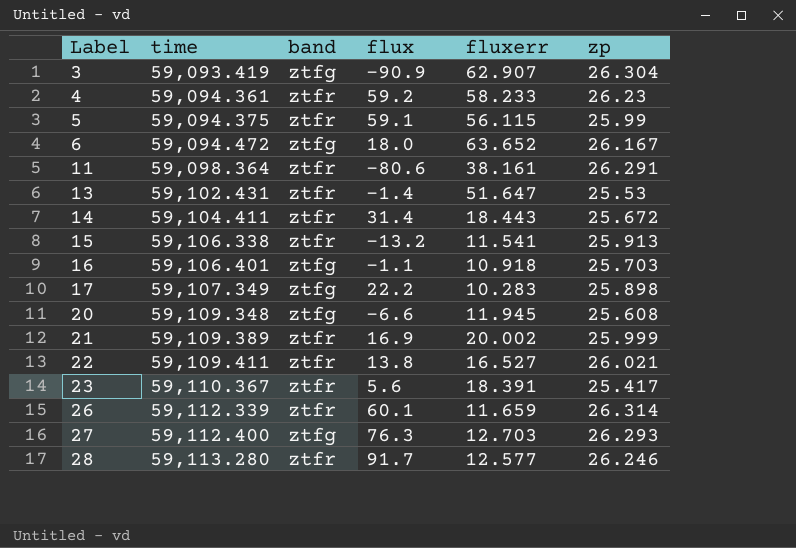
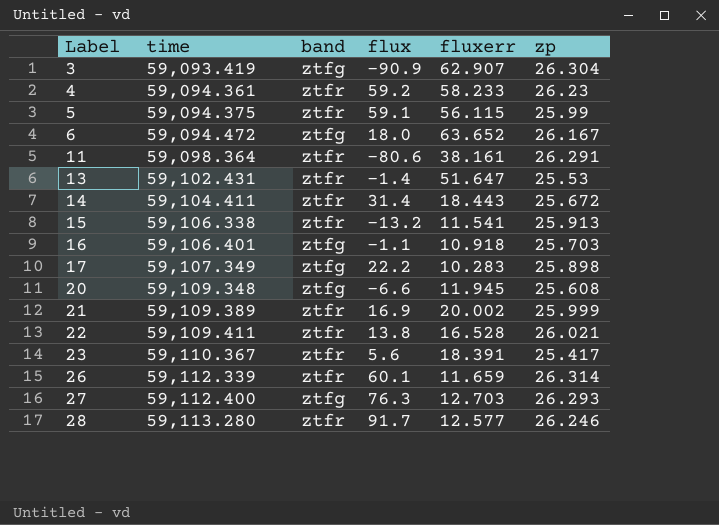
22 | fluxerr: 16.527 -> 16.528

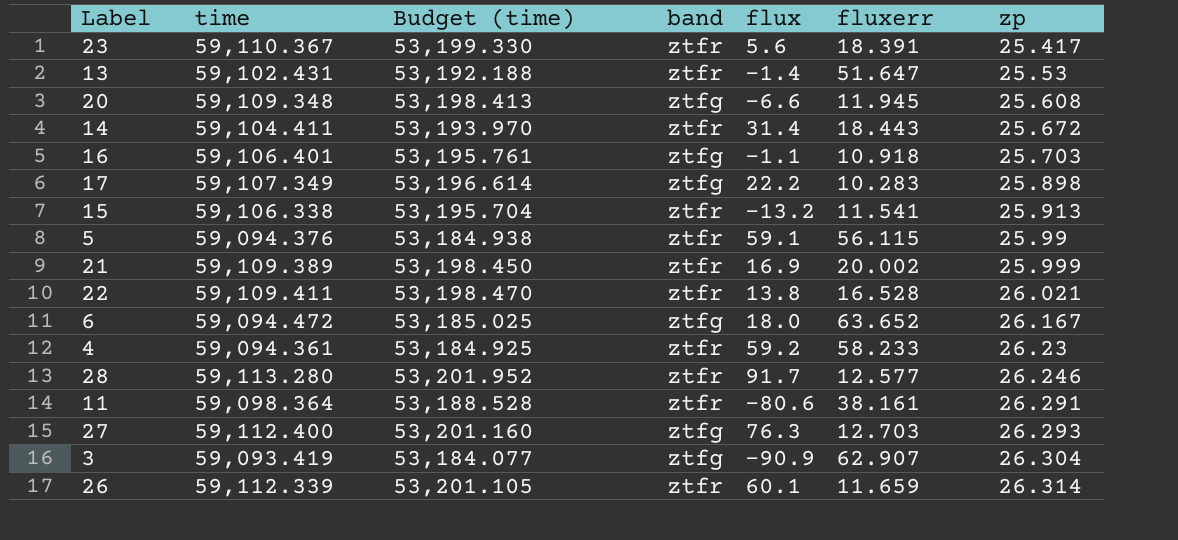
row order: Label ascending -> zp ascending
column Budget (time) | formula: none -> [time] * 0.9
5 | time: 59,094.375 -> 59,094.376

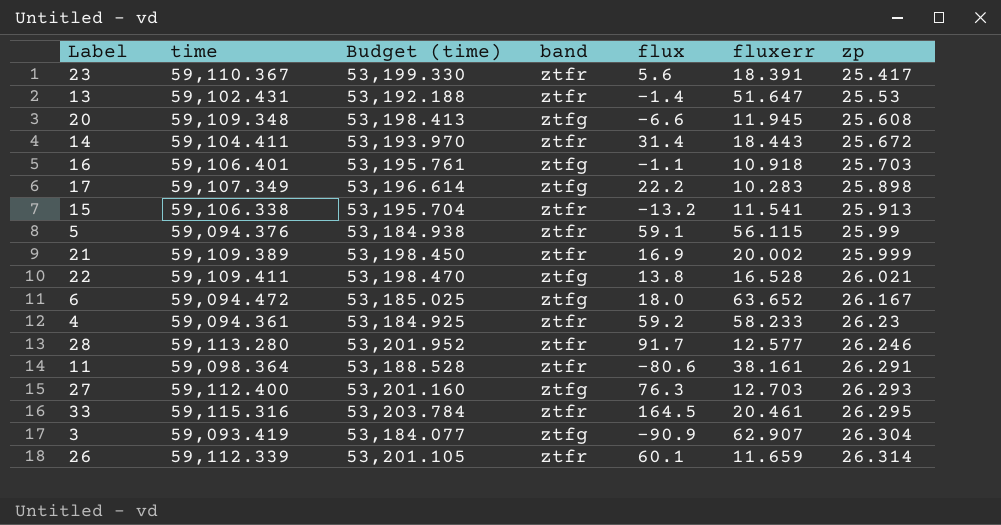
22 | band: ztfr -> ztfg
row 33: none -> 59,115.316 | 53,203.784 | ztfr | 164.5 | 20.461 | 26.295

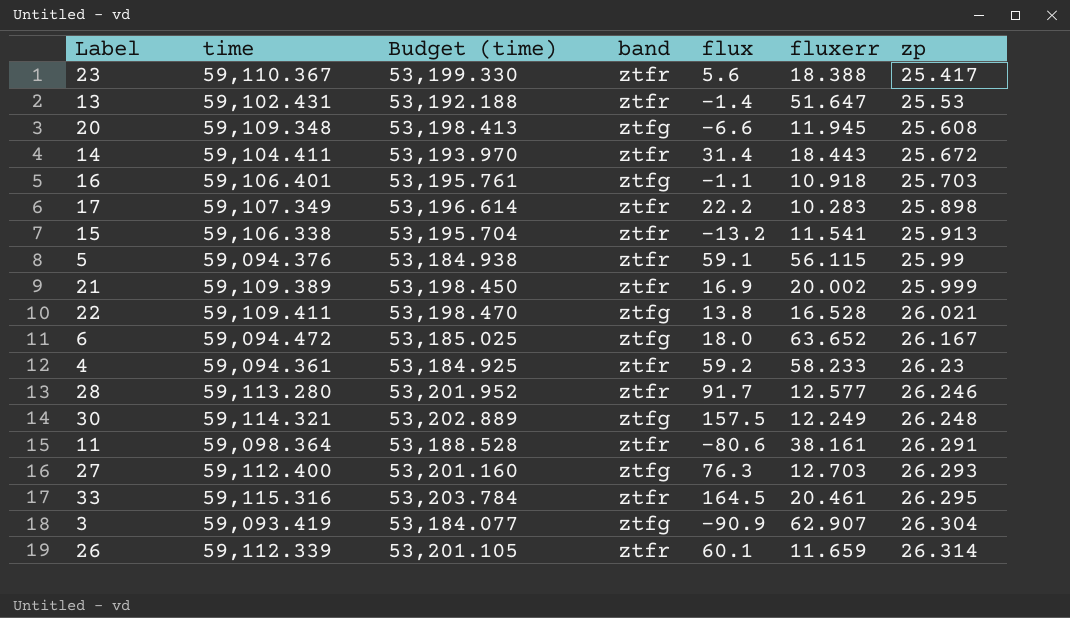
23 | fluxerr: 18.391 -> 18.388
17 | band: ztfg -> ztfr
row 30: none -> 59,114.321 | 53,202.889 | ztfg | 157.5 | 12.249 | 26.248

